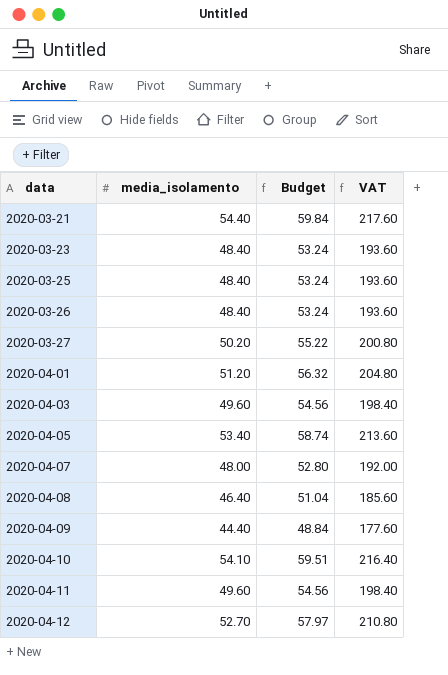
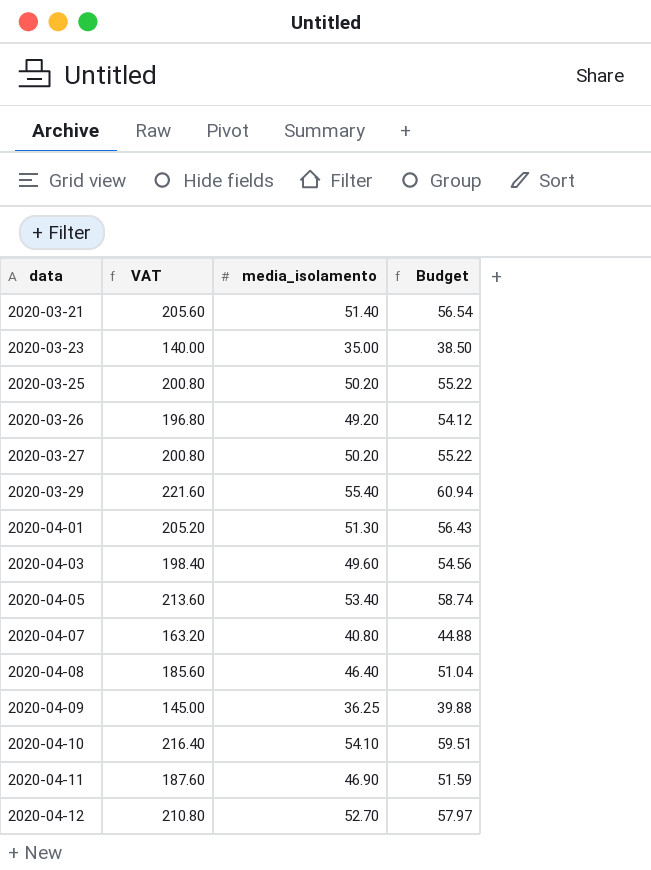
column VAT | position: 4 -> 2
2020-03-21 | VAT: 217.60 -> 205.60
2020-03-21 | media_isolamento: 54.40 -> 51.40
2020-03-21 | Budget: 59.84 -> 56.54
2020-03-23 | VAT: 193.60 -> 140.00
2020-03-23 | media_isolamento: 48.40 -> 35.00
2020-03-23 | Budget: 53.24 -> 38.50
2020-03-25 | VAT: 193.60 -> 200.80
2020-03-25 | media_isolamento: 48.40 -> 50.20
2020-03-25 | Budget: 53.24 -> 55.22
2020-03-26 | VAT: 193.60 -> 196.80
2020-03-26 | media_isolamento: 48.40 -> 49.20
2020-03-26 | Budget: 53.24 -> 54.12
row 2020-03-29: none -> 221.60 | 55.40 | 60.94
2020-04-01 | VAT: 204.80 -> 205.20
2020-04-01 | media_isolamento: 51.20 -> 51.30
2020-04-01 | Budget: 56.32 -> 56.43
2020-04-07 | VAT: 192.00 -> 163.20
2020-04-07 | media_isolamento: 48.00 -> 40.80
2020-04-07 | Budget: 52.80 -> 44.88
2020-04-09 | VAT: 177.60 -> 145.00
2020-04-09 | media_isolamento: 44.40 -> 36.25
2020-04-09 | Budget: 48.84 -> 39.88
2020-04-11 | VAT: 198.40 -> 187.60
2020-04-11 | media_isolamento: 49.60 -> 46.90
2020-04-11 | Budget: 54.56 -> 51.59

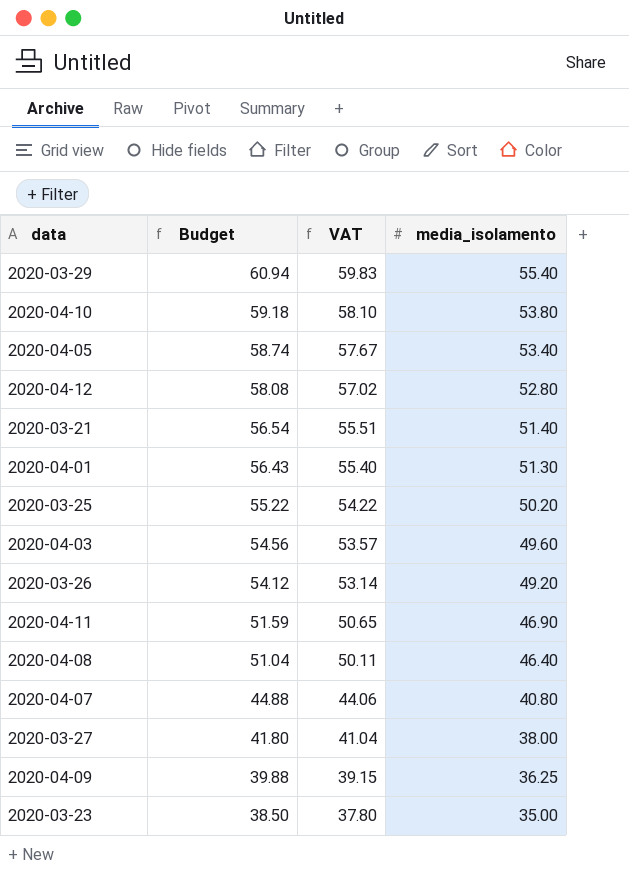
row order: data ascending -> Budget descending
column Budget | position: 4 -> 2
column VAT | formula: [media_isolamento] * 4 -> [media_isolamento] * 1.08
2020-04-10 | Budget: 59.51 -> 59.18
2020-04-10 | media_isolamento: 54.10 -> 53.80
2020-04-12 | Budget: 57.97 -> 58.08
2020-04-12 | media_isolamento: 52.70 -> 52.80
2020-03-27 | Budget: 55.22 -> 41.80
2020-03-27 | media_isolamento: 50.20 -> 38.00

